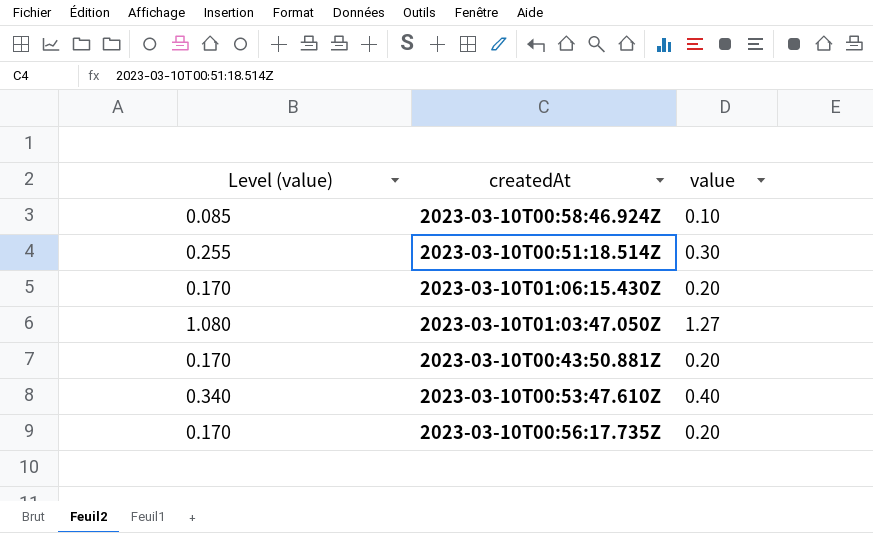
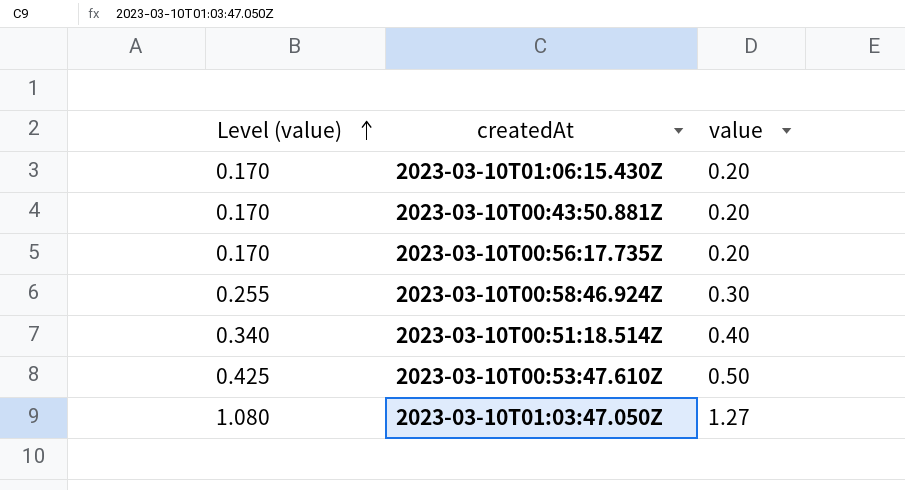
row order: none -> Level (value) ascending
2023-03-10T00:58:46.924Z | Level (value): 0.085 -> 0.255
2023-03-10T00:58:46.924Z | value: 0.10 -> 0.30
2023-03-10T00:51:18.514Z | Level (value): 0.255 -> 0.340
2023-03-10T00:51:18.514Z | value: 0.30 -> 0.40
2023-03-10T00:53:47.610Z | Level (value): 0.340 -> 0.425
2023-03-10T00:53:47.610Z | value: 0.40 -> 0.50

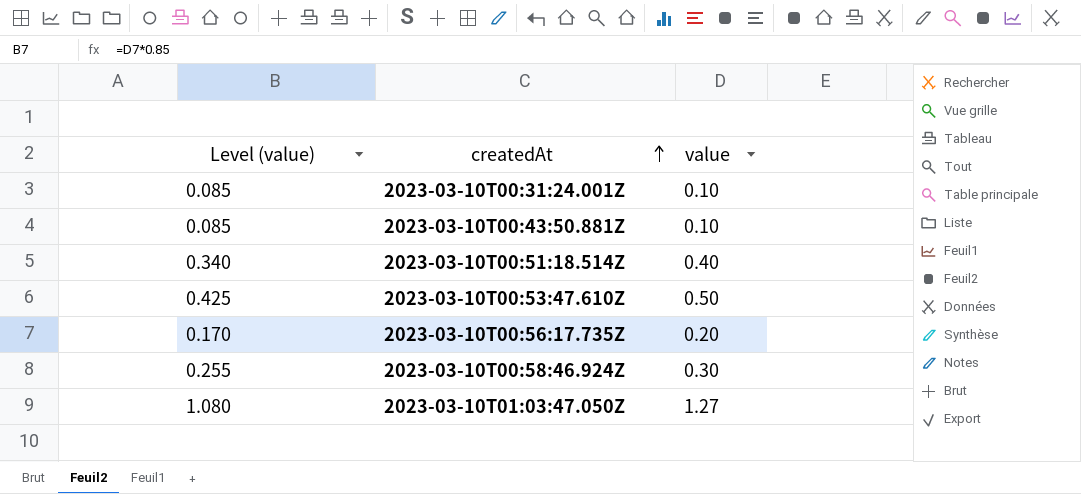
row order: Level (value) ascending -> createdAt ascending
row 2023-03-10T01:06:15.430Z: 0.170 | 0.20 -> none
row 2023-03-10T00:31:24.001Z: none -> 0.085 | 0.10
2023-03-10T00:43:50.881Z | Level (value): 0.170 -> 0.085
2023-03-10T00:43:50.881Z | value: 0.20 -> 0.10

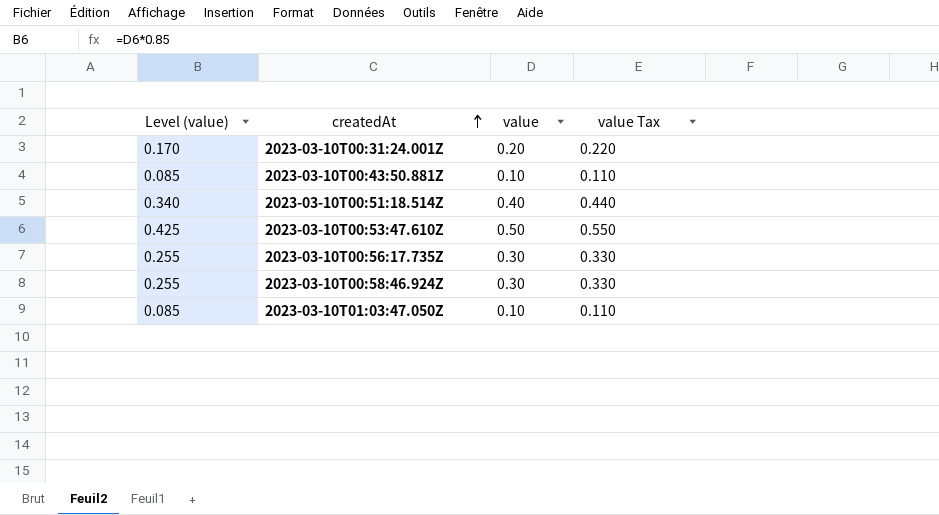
column value Tax | formula: none -> [value] * 1.1
2023-03-10T00:31:24.001Z | Level (value): 0.085 -> 0.170
2023-03-10T00:31:24.001Z | value: 0.10 -> 0.20
2023-03-10T00:56:17.735Z | Level (value): 0.170 -> 0.255
2023-03-10T00:56:17.735Z | value: 0.20 -> 0.30
2023-03-10T01:03:47.050Z | Level (value): 1.080 -> 0.085
2023-03-10T01:03:47.050Z | value: 1.27 -> 0.10

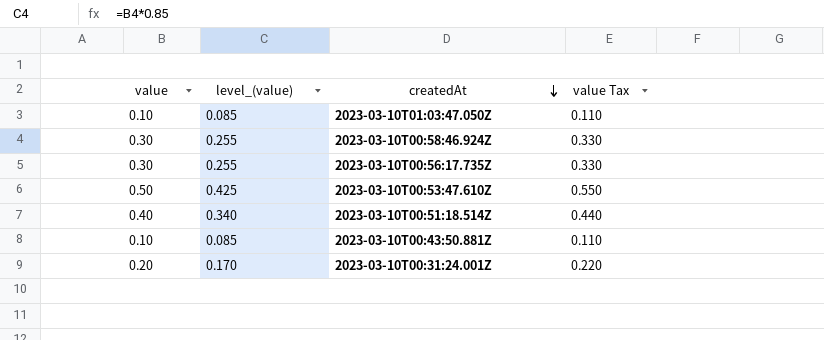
row order: createdAt ascending -> createdAt descending
column value | position: 3 -> 1
column name: Level (value) -> level_(value)

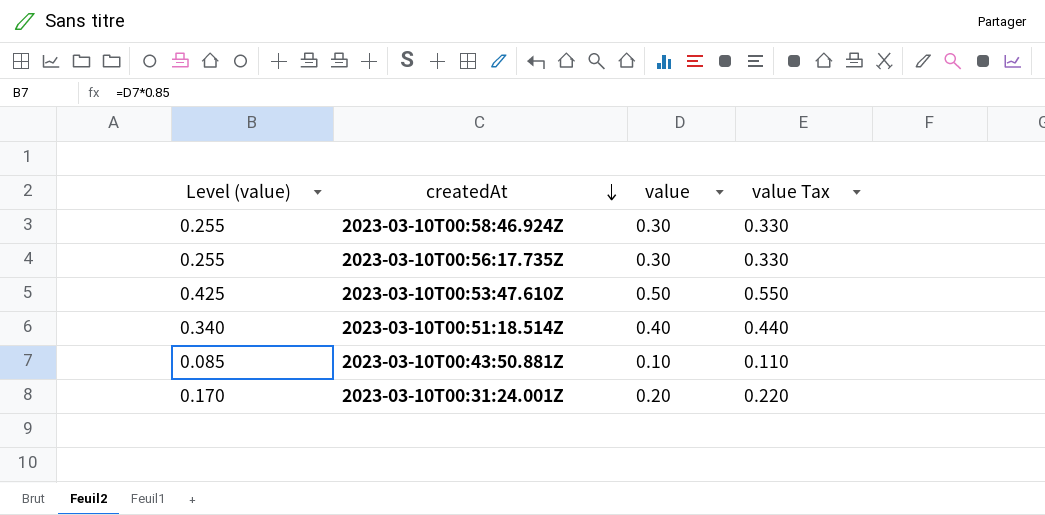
column name: level_(value) -> Level (value)
column value | position: 1 -> 3
row 2023-03-10T01:03:47.050Z: 0.10 | 0.085 | 0.110 -> none

